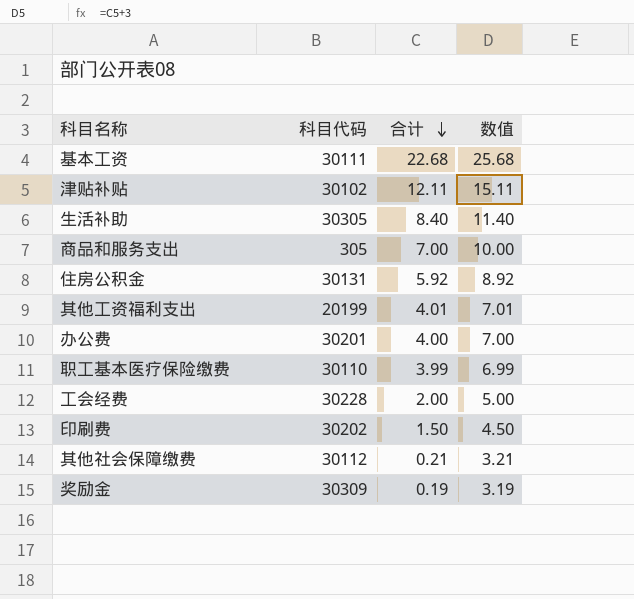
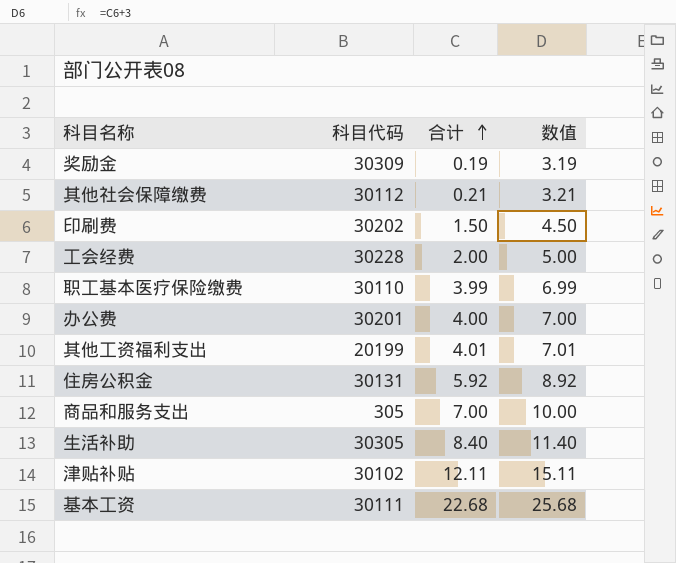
row order: 合计 descending -> 合计 ascending

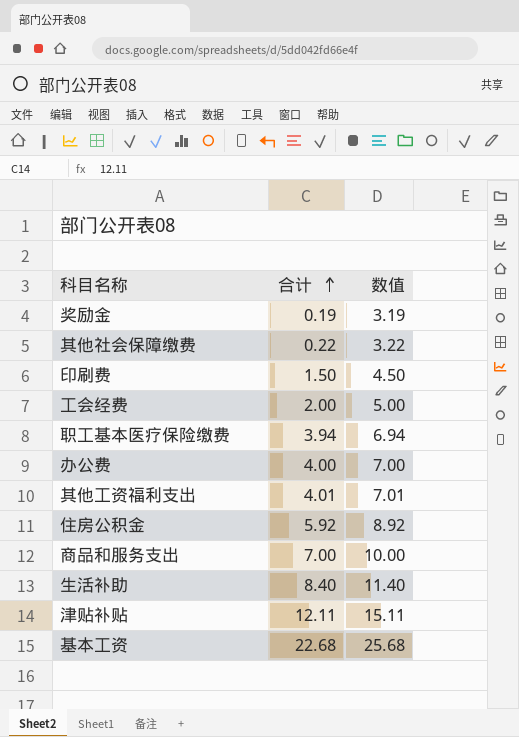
column 科目代码 | position: 2 -> none
其他社会保障缴费 | 合计: 0.21 -> 0.22
其他社会保障缴费 | 数值: 3.21 -> 3.22
职工基本医疗保险缴费 | 合计: 3.99 -> 3.94
职工基本医疗保险缴费 | 数值: 6.99 -> 6.94

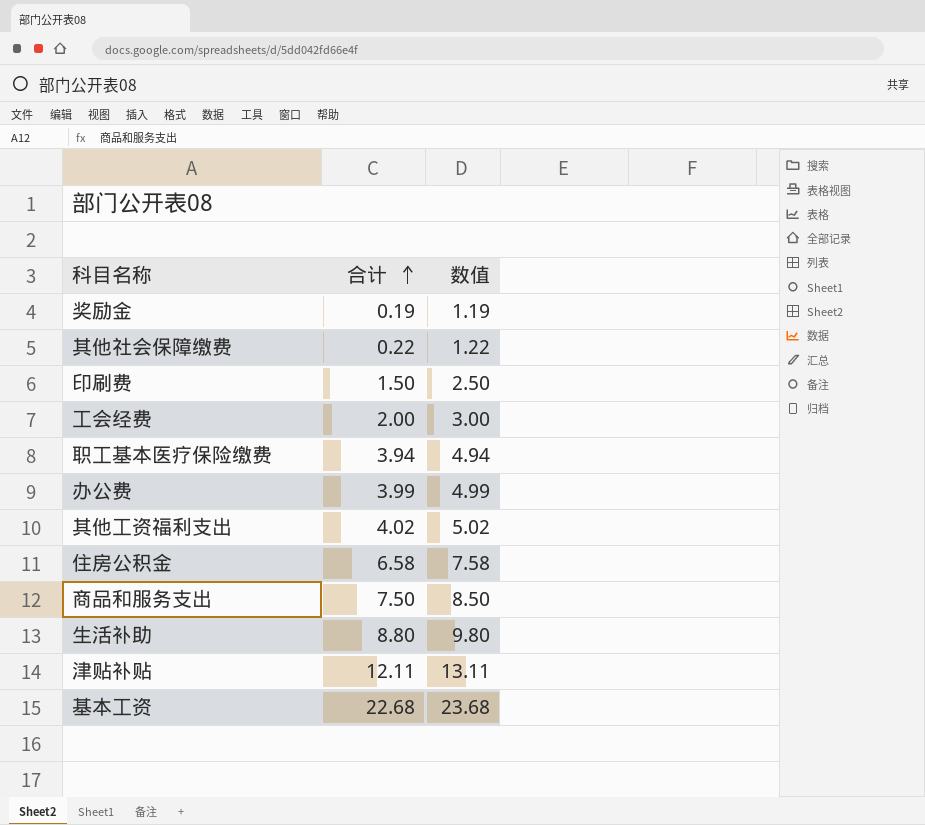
column 数值 | formula: [合计] + 3 -> [合计] + 1
办公费 | 合计: 4.00 -> 3.99
其他工资福利支出 | 合计: 4.01 -> 4.02
住房公积金 | 合计: 5.92 -> 6.58
商品和服务支出 | 合计: 7.00 -> 7.50
生活补助 | 合计: 8.40 -> 8.80

